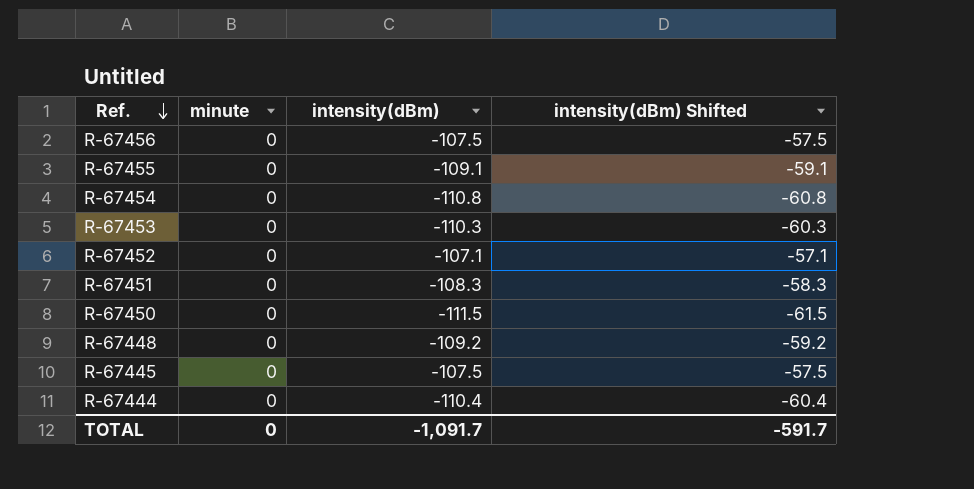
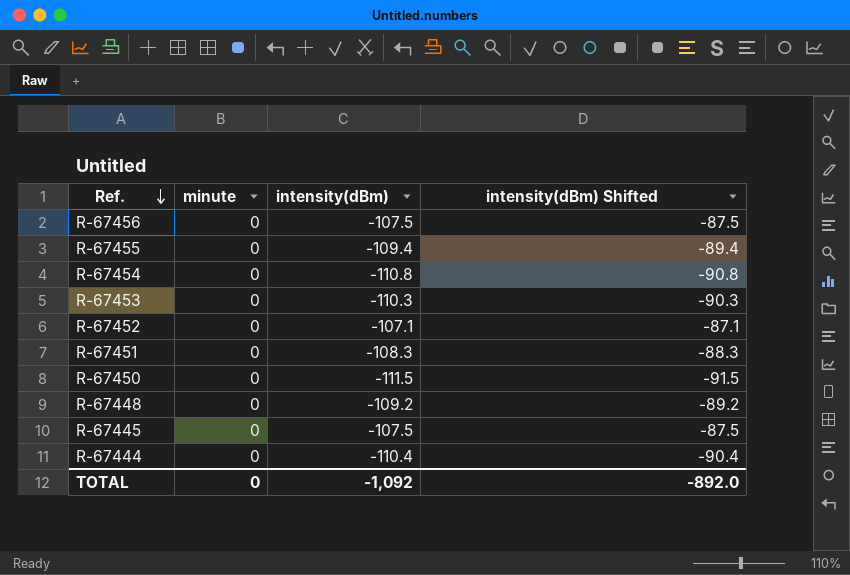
column intensity(dBm) Shifted | formula: [intensity(dBm)] + 50 -> [intensity(dBm)] + 20
R-67455 | intensity(dBm): -109.1 -> -109.4
TOTAL | intensity(dBm): -1,091.7 -> -1,092
TOTAL | intensity(dBm) Shifted: -591.7 -> -892.0

